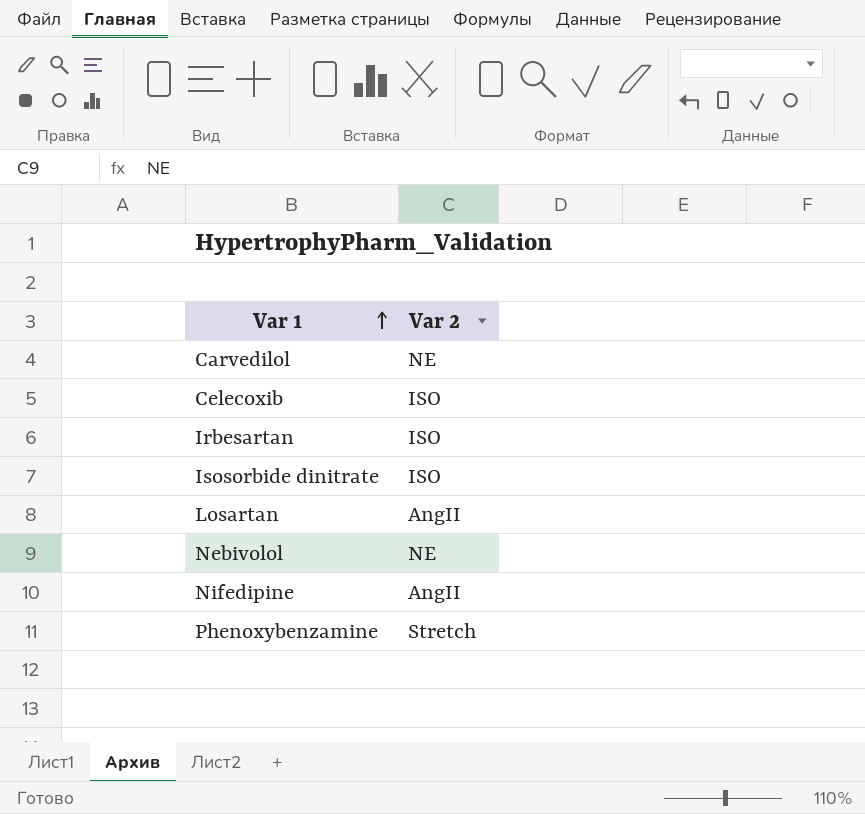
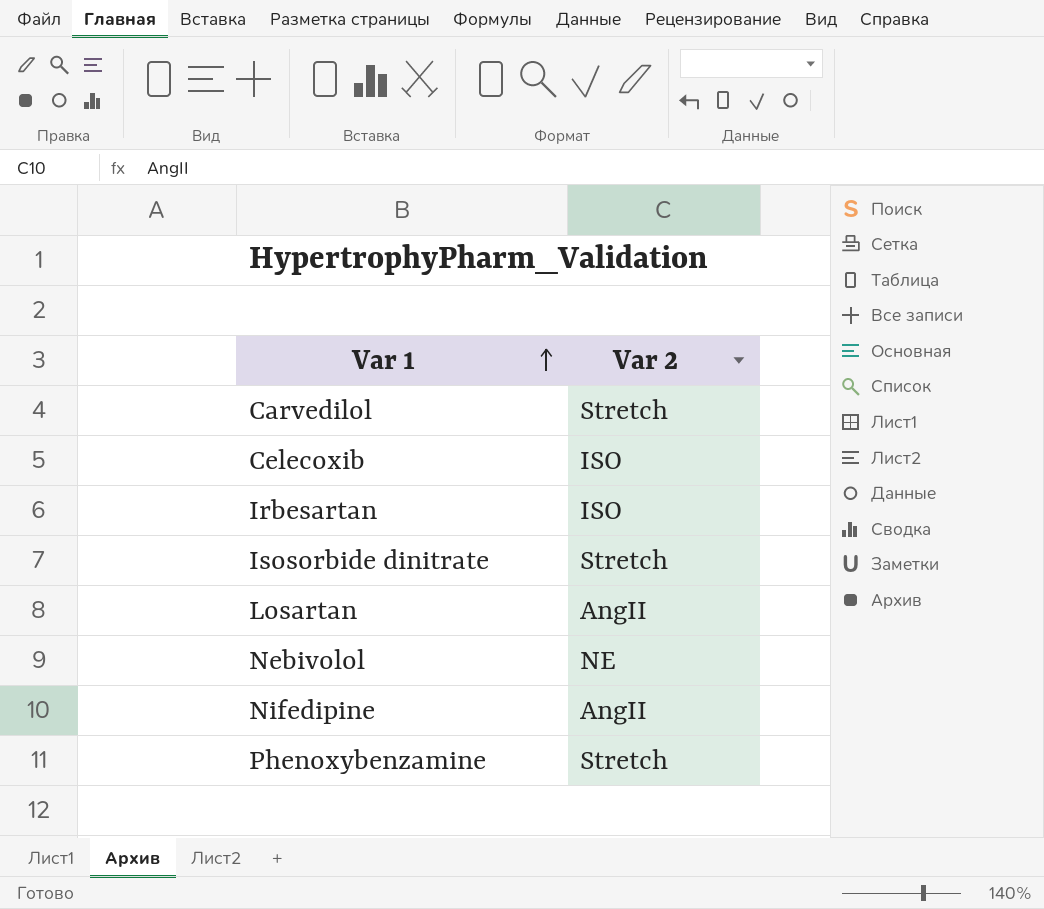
Carvedilol | Var 2: NE -> Stretch
Isosorbide dinitrate | Var 2: ISO -> Stretch

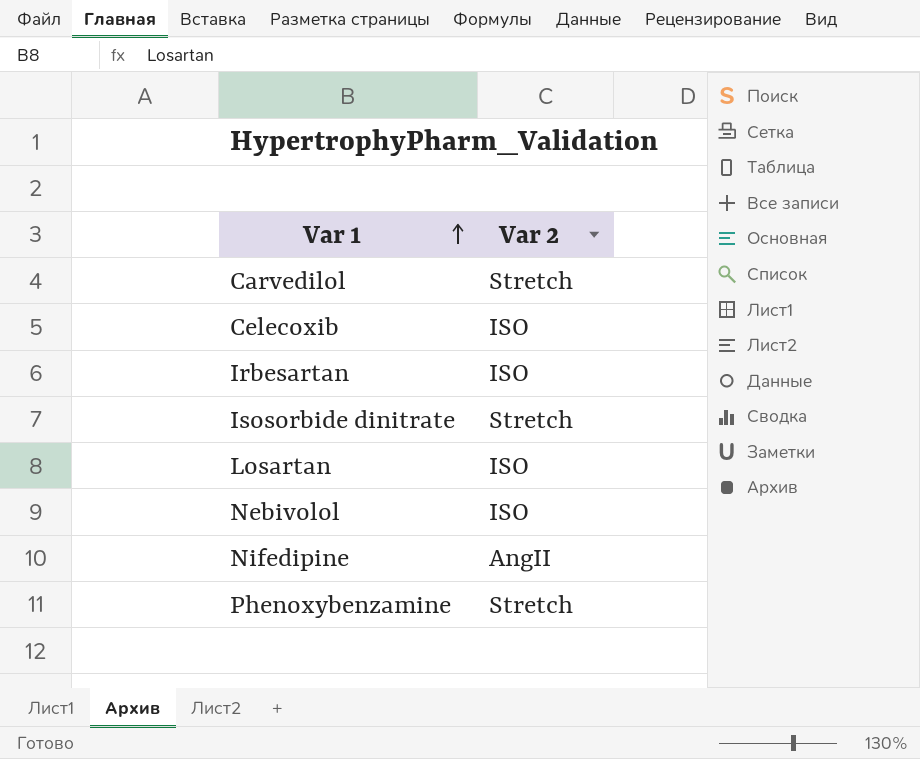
Losartan | Var 2: AngII -> ISO
Nebivolol | Var 2: NE -> ISO

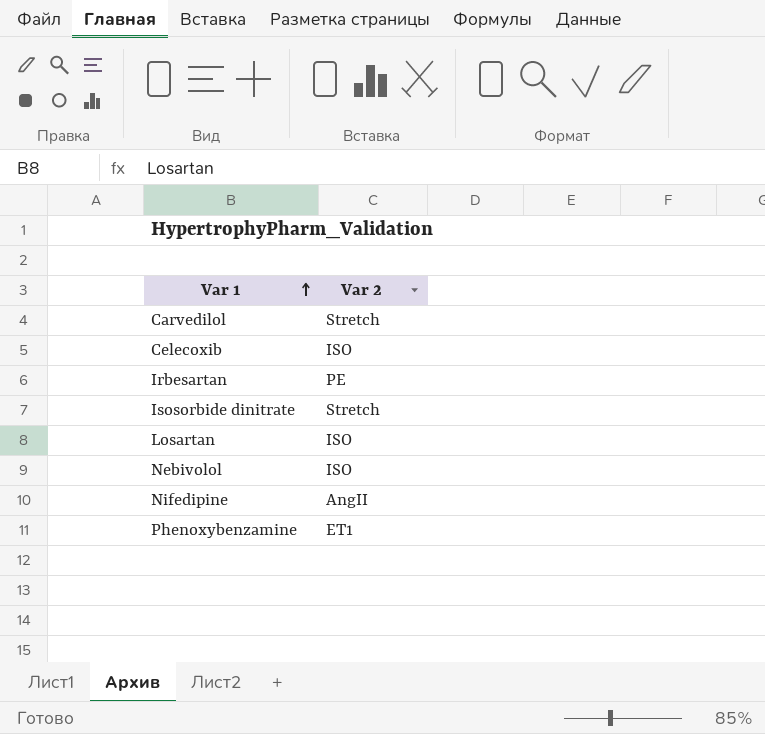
Irbesartan | Var 2: ISO -> PE
Phenoxybenzamine | Var 2: Stretch -> ET1

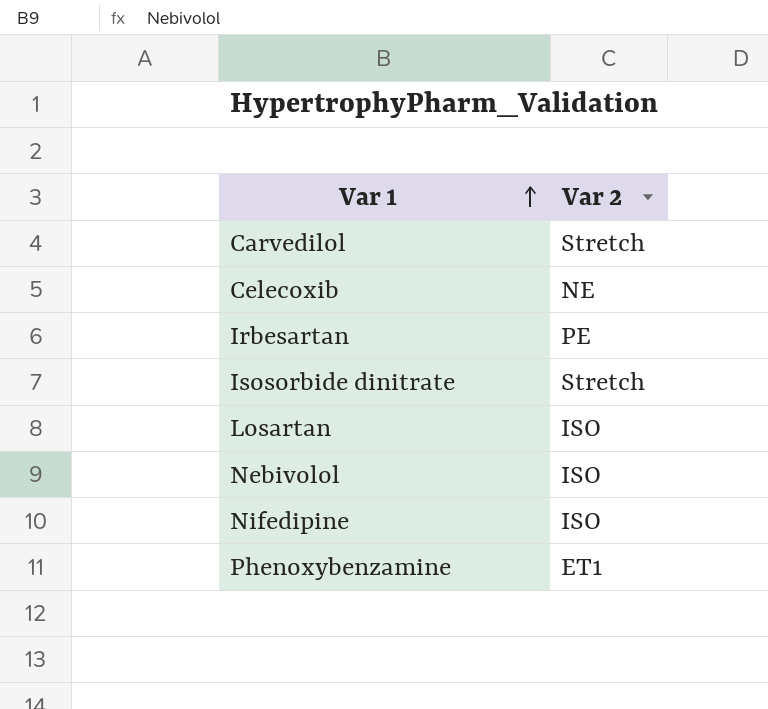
Celecoxib | Var 2: ISO -> NE
Nifedipine | Var 2: AngII -> ISO

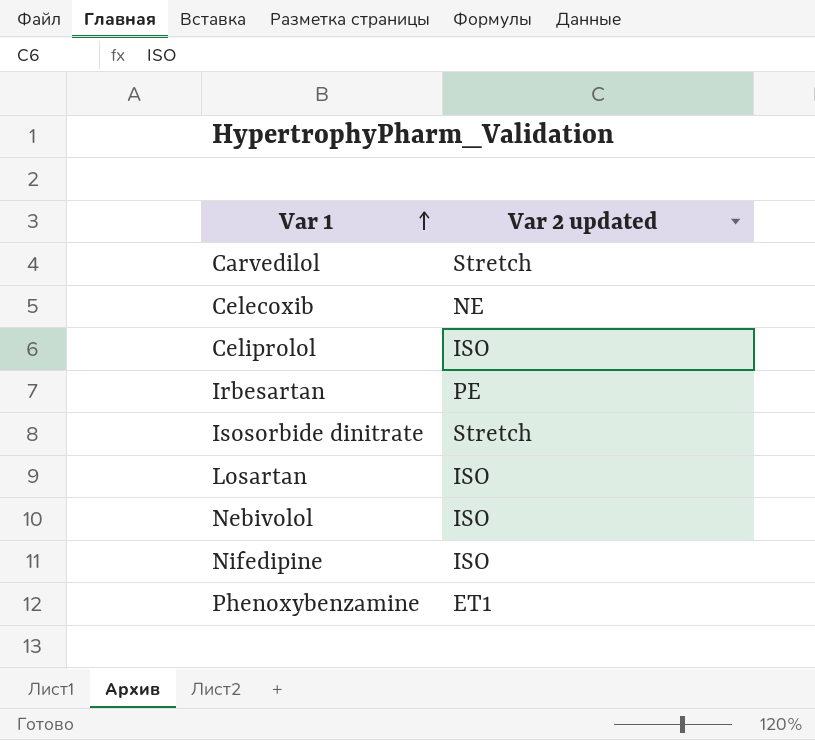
column name: Var 2 -> Var 2 updated
row Celiprolol: none -> ISO

